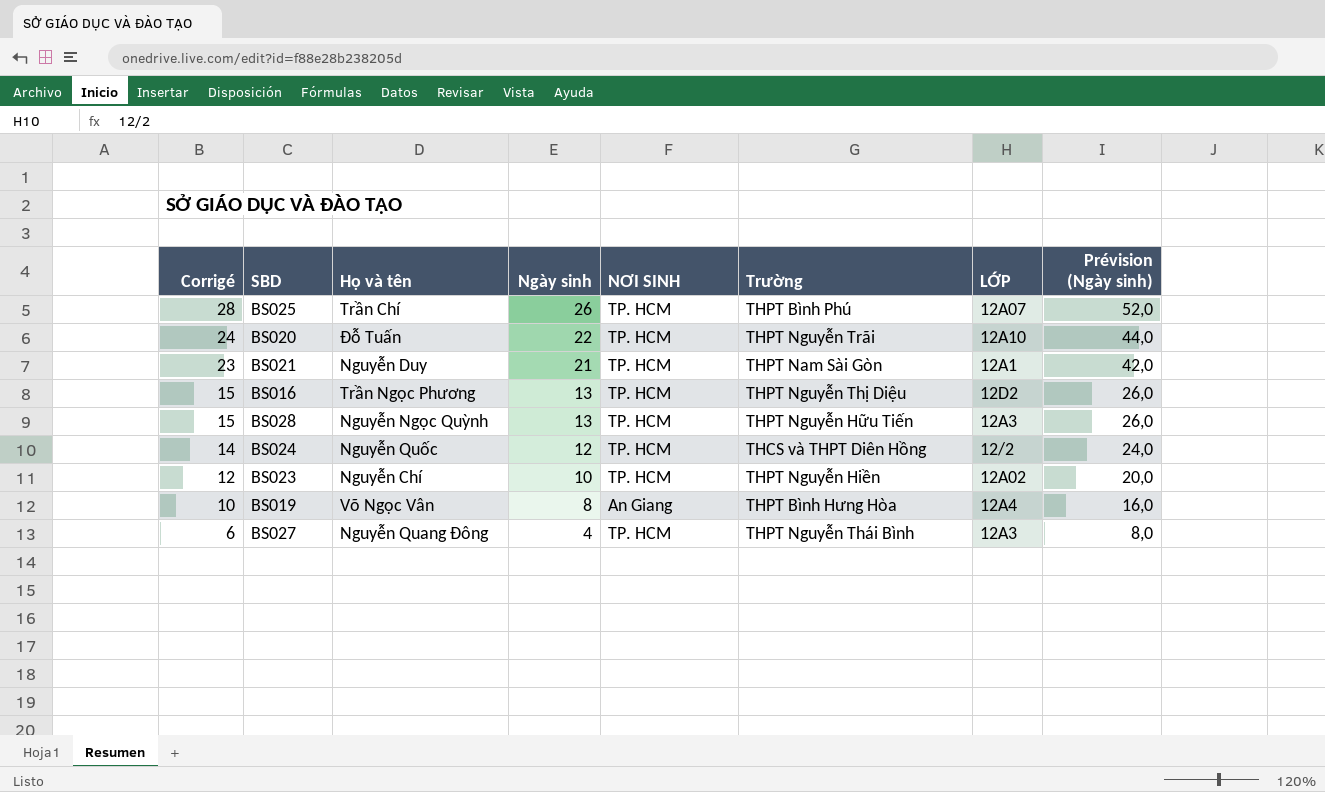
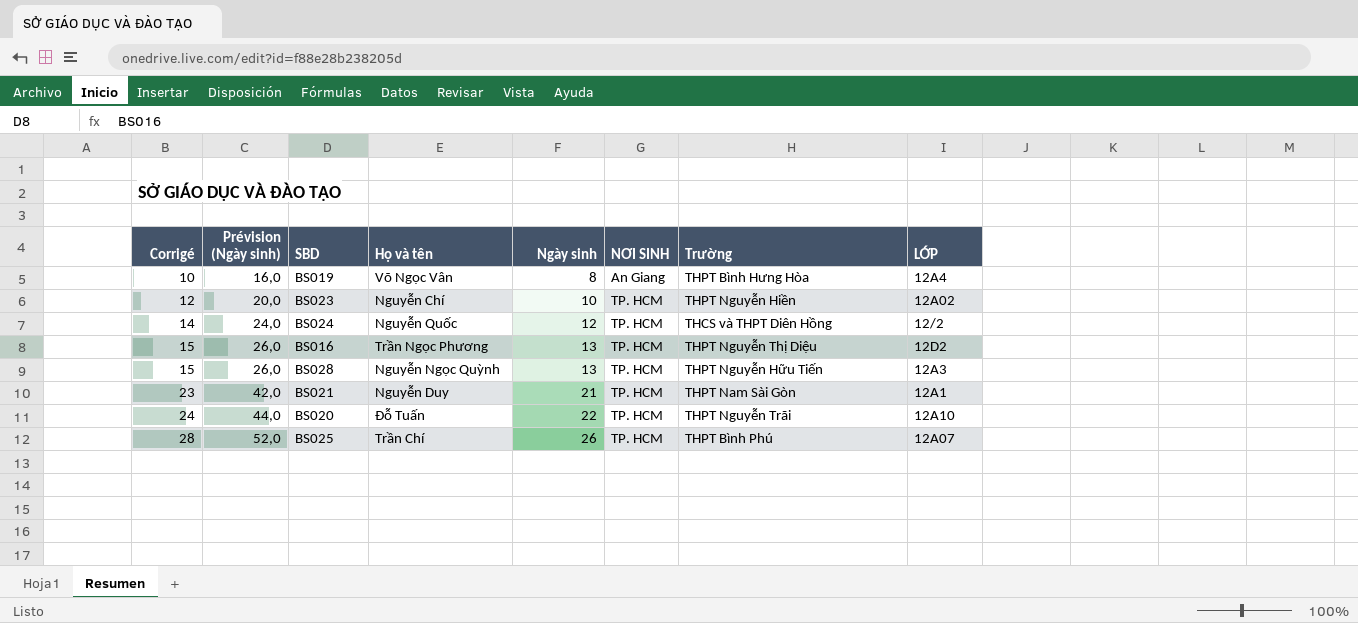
row order: Corrigé descending -> Corrigé ascending
column Prévision (Ngày sinh) | position: 8 -> 2
row BS027: 6 | Nguyễn Quang Đông | 4 | TP. HCM | THPT Nguyễn Thái Bình | 12A3 | 8,0 -> none

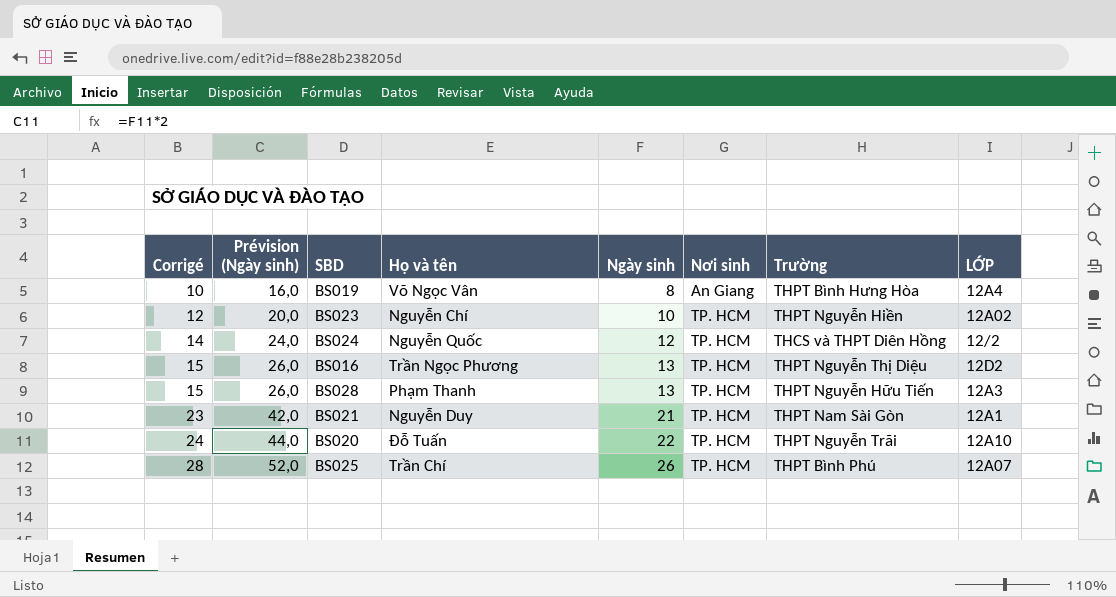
column name: NƠI SINH -> Nơi sinh
BS028 | Họ và tên: Nguyễn Ngọc Quỳnh -> Phạm Thanh

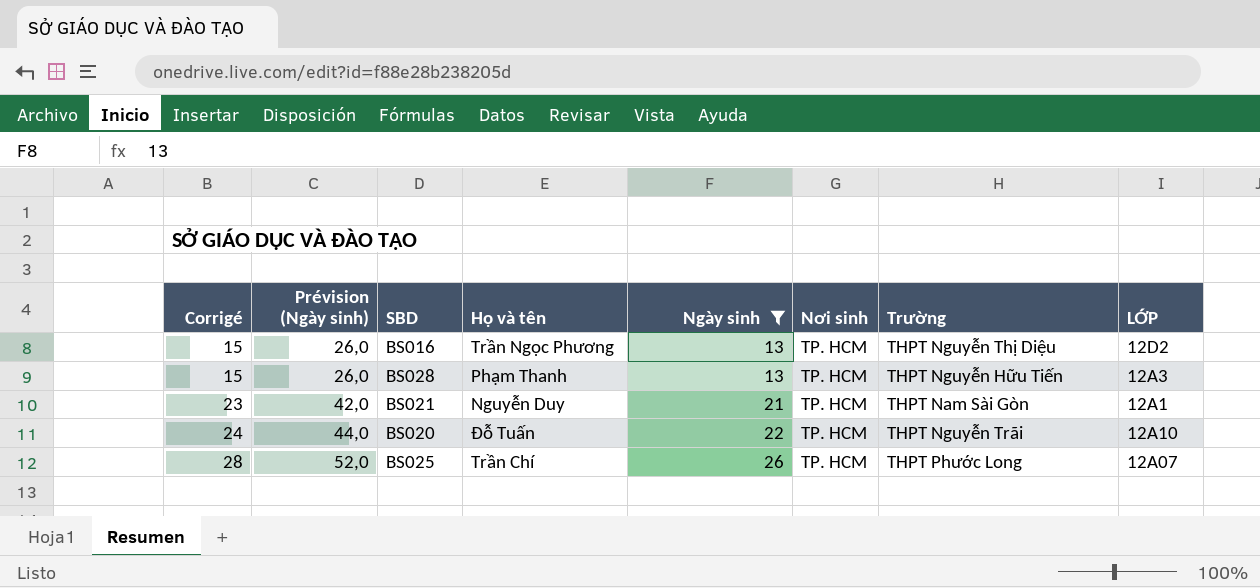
filter: none -> Ngày sinh >= 13
BS025 | Trường: THPT Bình Phú -> THPT Phước Long

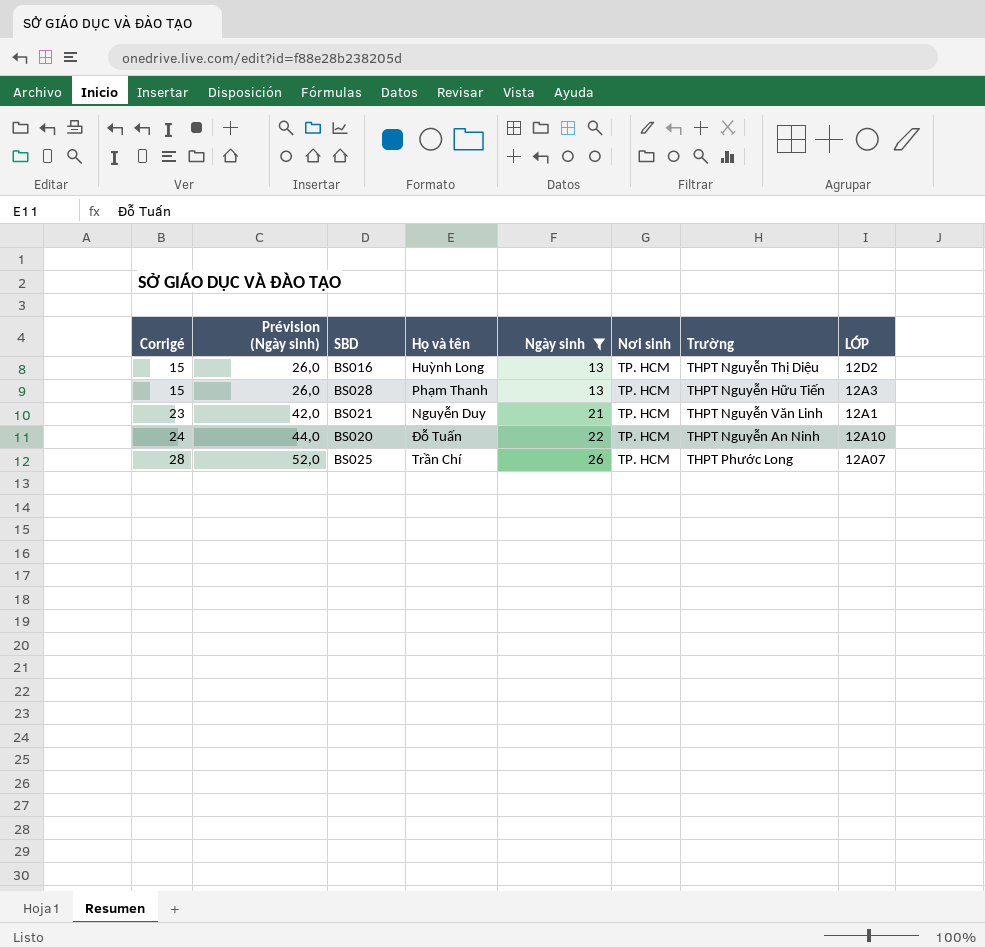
BS016 | Họ và tên: Trần Ngọc Phương -> Huỳnh Long
BS021 | Trường: THPT Nam Sài Gòn -> THPT Nguyễn Văn Linh
BS020 | Trường: THPT Nguyễn Trãi -> THPT Nguyễn An Ninh

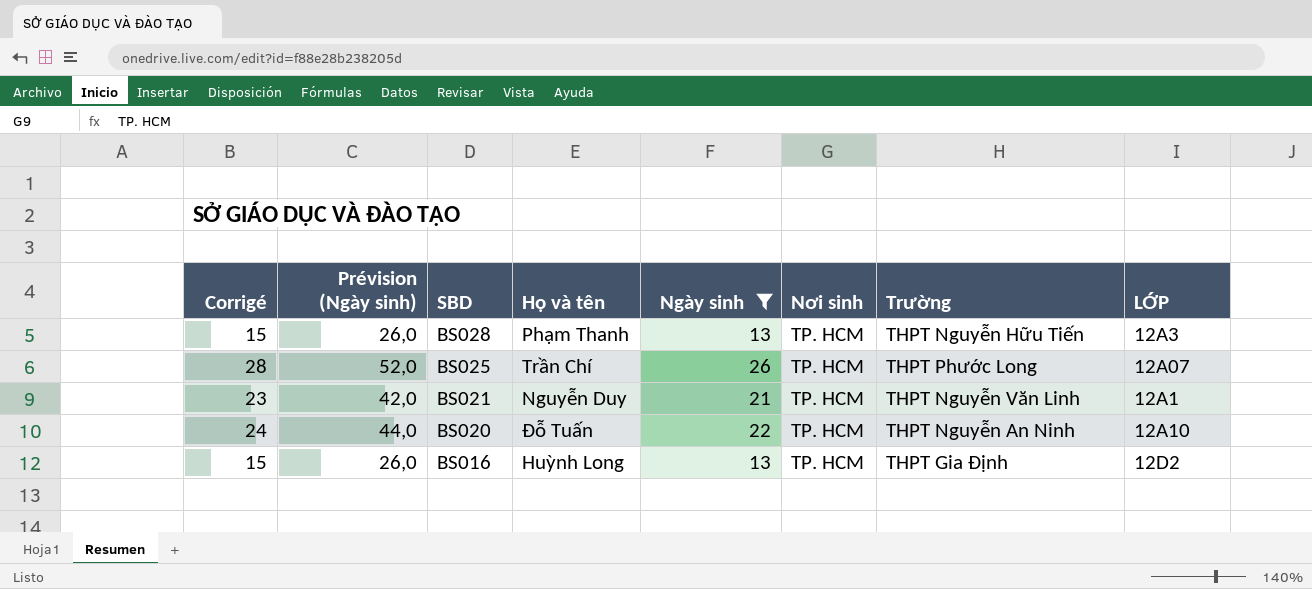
row order: Corrigé ascending -> SBD descending
BS016 | Trường: THPT Nguyễn Thị Diệu -> THPT Gia Định

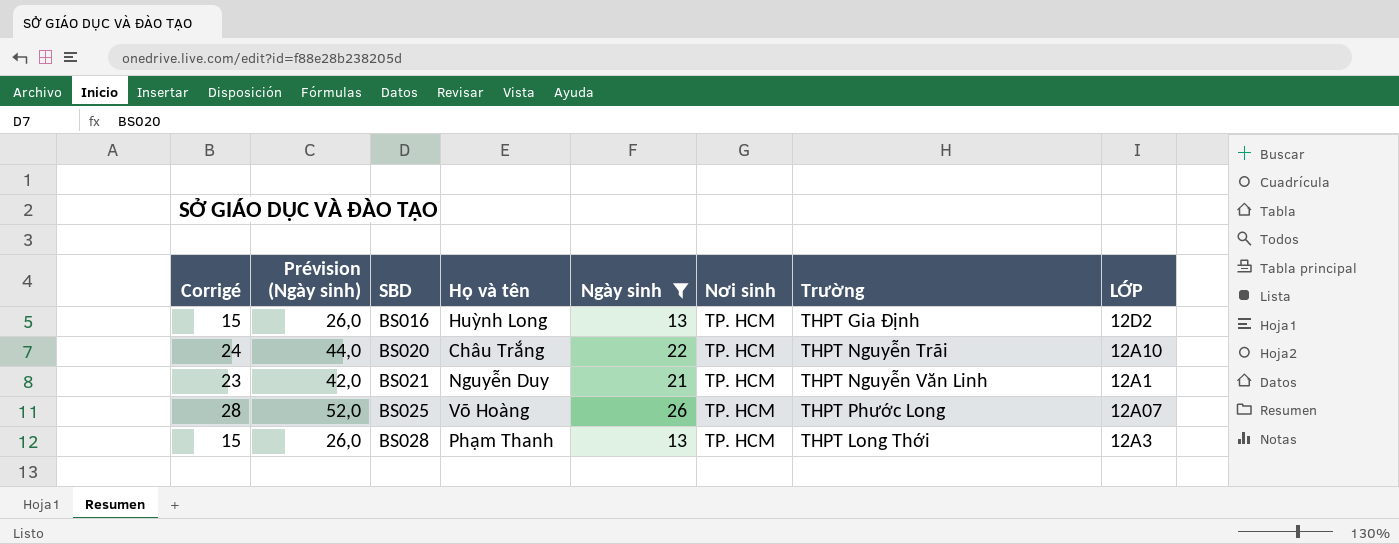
row order: SBD descending -> SBD ascending
BS020 | Họ và tên: Đỗ Tuấn -> Châu Trắng
BS020 | Trường: THPT Nguyễn An Ninh -> THPT Nguyễn Trãi
BS025 | Họ và tên: Trần Chí -> Võ Hoàng
BS028 | Trường: THPT Nguyễn Hữu Tiến -> THPT Long Thới

